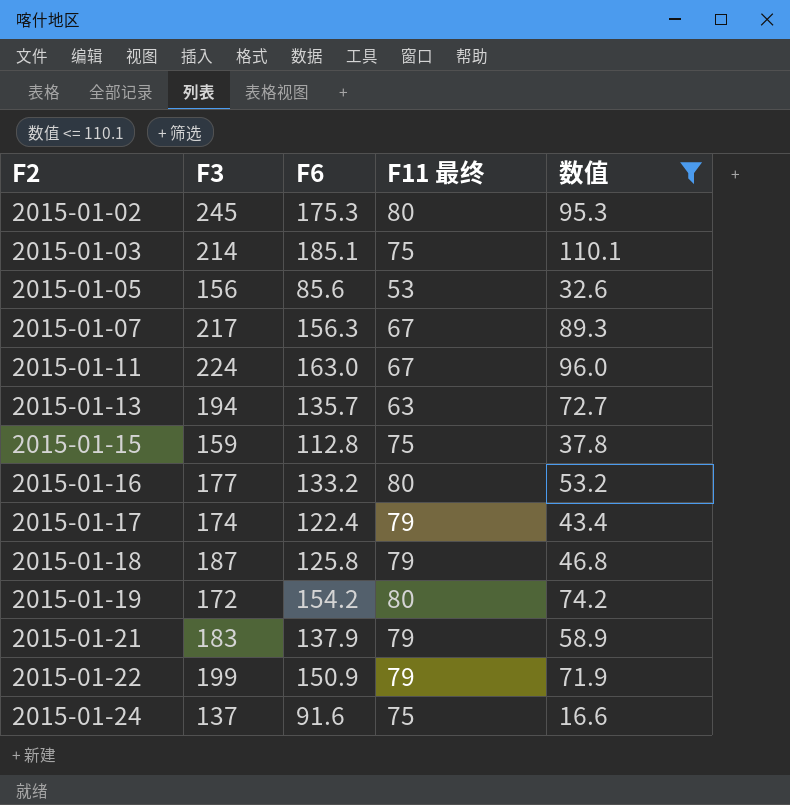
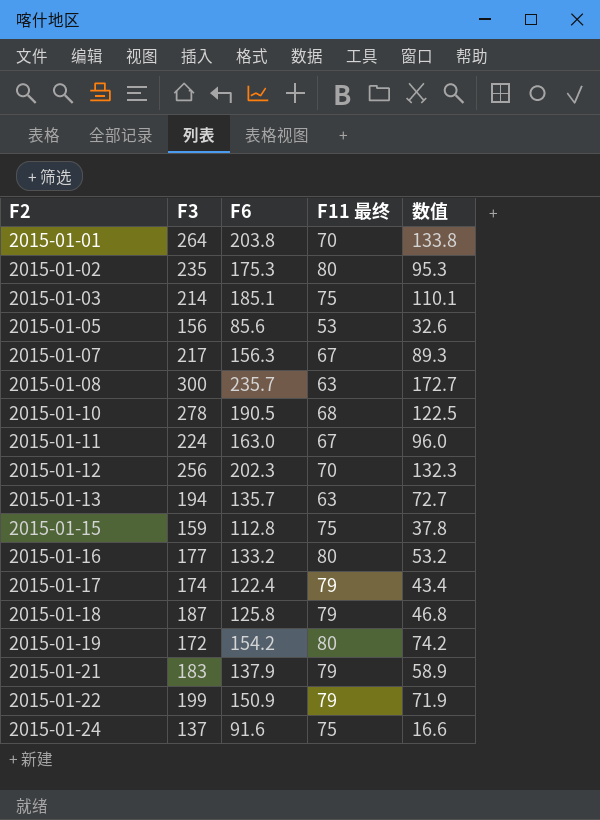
filter: 数值 <= 110.1 -> none
2015-01-02 | F3: 245 -> 235

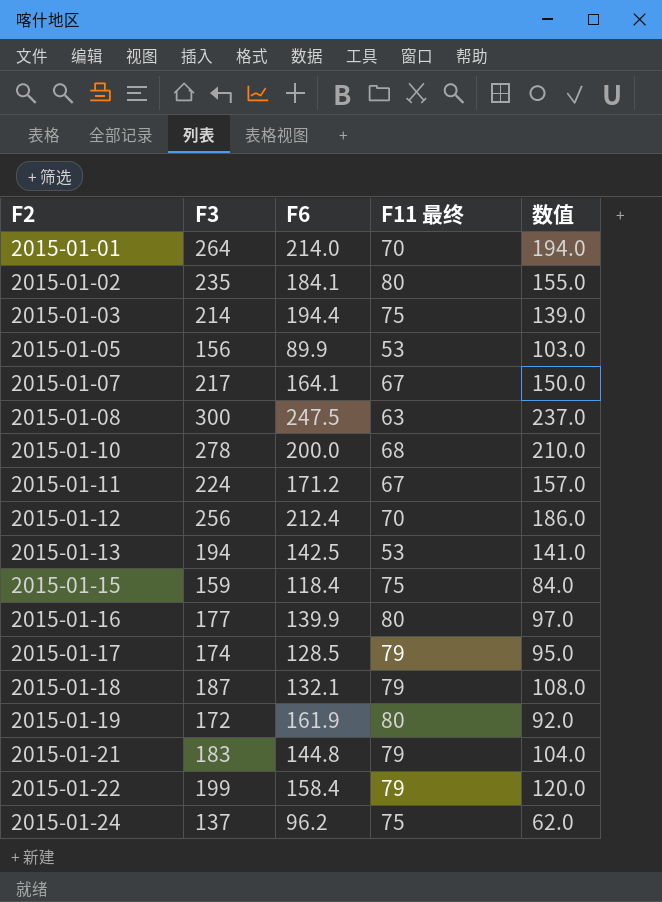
column 数值 | formula: [F6] - [F11 最终] -> [F3] - [F11 最终]
2015-01-01 | F6: 203.8 -> 214.0
2015-01-02 | F6: 175.3 -> 184.1
2015-01-03 | F6: 185.1 -> 194.4
2015-01-05 | F6: 85.6 -> 89.9
2015-01-07 | F6: 156.3 -> 164.1
2015-01-08 | F6: 235.7 -> 247.5
2015-01-10 | F6: 190.5 -> 200.0
2015-01-11 | F6: 163.0 -> 171.2
2015-01-12 | F6: 202.3 -> 212.4
2015-01-13 | F6: 135.7 -> 142.5
2015-01-13 | F11 最终: 63 -> 53
2015-01-15 | F6: 112.8 -> 118.4
2015-01-16 | F6: 133.2 -> 139.9
2015-01-17 | F6: 122.4 -> 128.5
2015-01-18 | F6: 125.8 -> 132.1
2015-01-19 | F6: 154.2 -> 161.9
2015-01-21 | F6: 137.9 -> 144.8
2015-01-22 | F6: 150.9 -> 158.4
2015-01-24 | F6: 91.6 -> 96.2

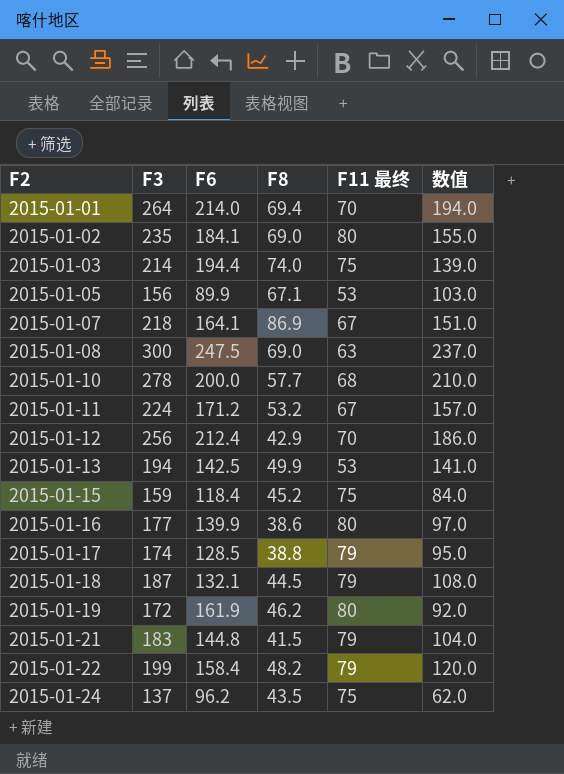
column F8 | position: none -> 4
2015-01-07 | F3: 217 -> 218
2015-01-07 | 数值: 150.0 -> 151.0

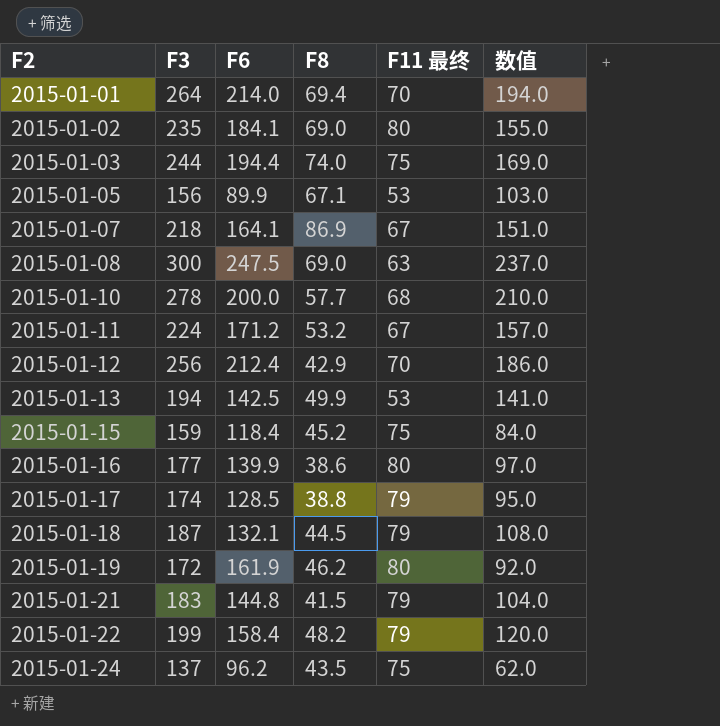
2015-01-03 | F3: 214 -> 244
2015-01-03 | 数值: 139.0 -> 169.0

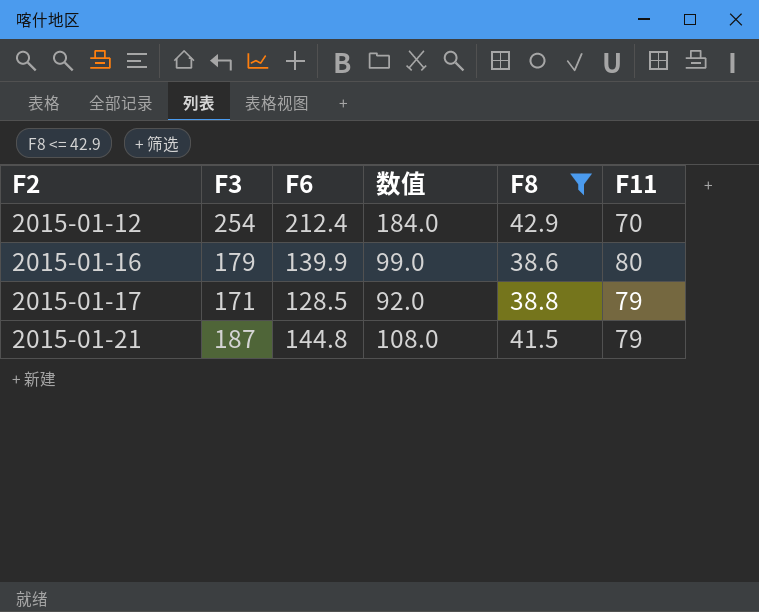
filter: none -> F8 <= 42.9
column 数值 | position: 6 -> 4
column name: F11 最终 -> F11
2015-01-12 | F3: 256 -> 254
2015-01-12 | 数值: 186.0 -> 184.0
2015-01-16 | F3: 177 -> 179
2015-01-16 | 数值: 97.0 -> 99.0
2015-01-17 | F3: 174 -> 171
2015-01-17 | 数值: 95.0 -> 92.0
2015-01-21 | F3: 183 -> 187
2015-01-21 | 数值: 104.0 -> 108.0

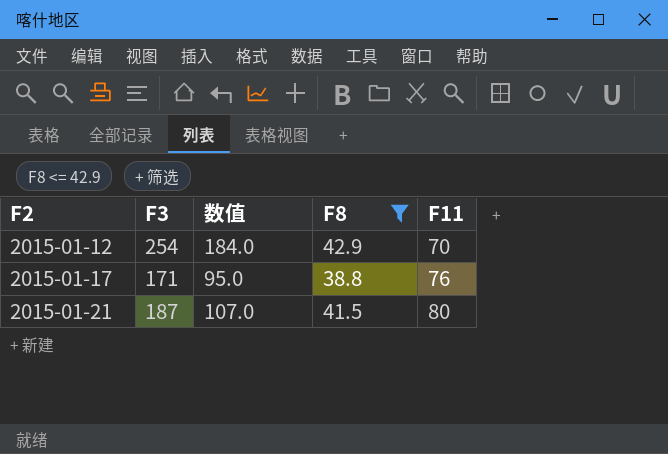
column F6 | position: 3 -> none
row 2015-01-16: 179 | 139.9 | 99.0 | 38.6 | 80 -> none
2015-01-17 | 数值: 92.0 -> 95.0
2015-01-17 | F11: 79 -> 76
2015-01-21 | 数值: 108.0 -> 107.0
2015-01-21 | F11: 79 -> 80

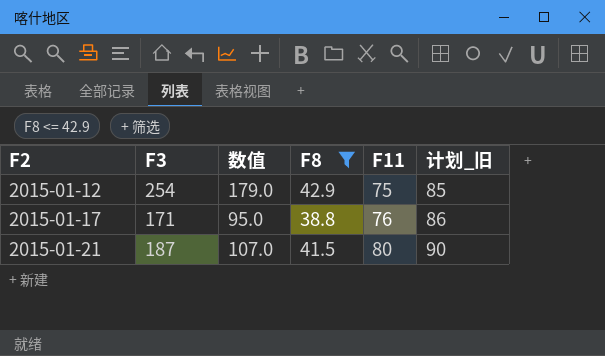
column 计划_旧 | formula: none -> [F11] + 10
2015-01-12 | 数值: 184.0 -> 179.0
2015-01-12 | F11: 70 -> 75

